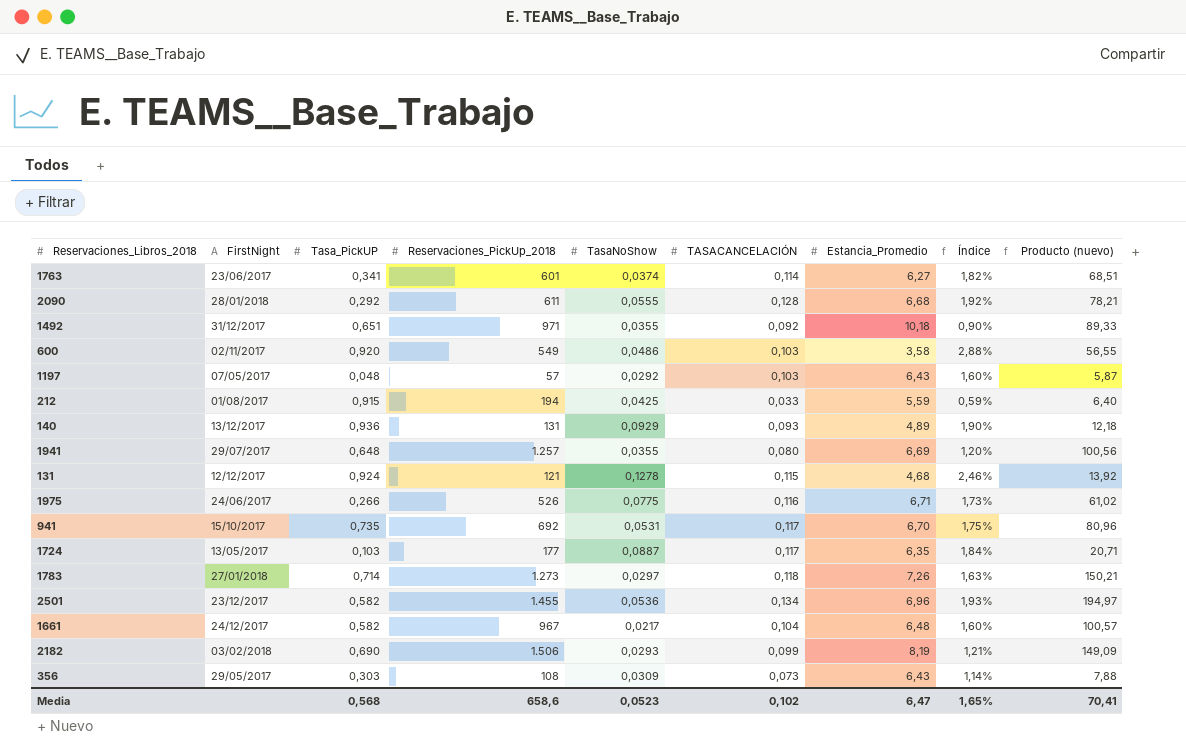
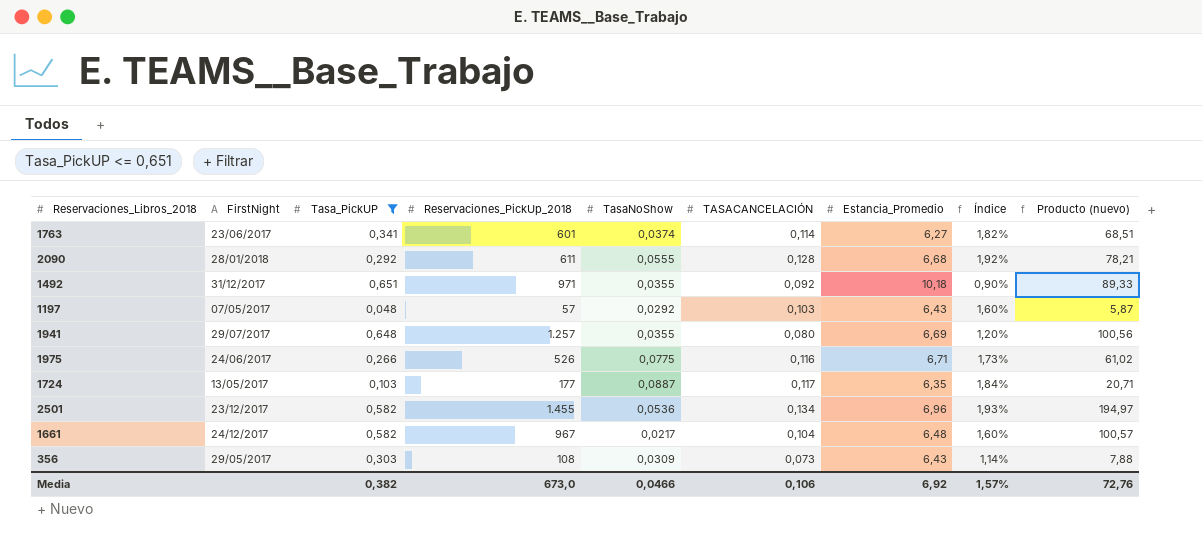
filter: none -> Tasa_PickUP <= 0,651
Media | Tasa_PickUP: 0,568 -> 0,382
Media | Reservaciones_PickUp_2018: 658,6 -> 673,0
Media | TasaNoShow: 0,0523 -> 0,0466
Media | TASACANCELACIÓN: 0,102 -> 0,106
Media | Estancia_Promedio: 6,47 -> 6,92
Media | Índice: 1,65% -> 1,57%
Media | Producto (nuevo): 70,41 -> 72,76

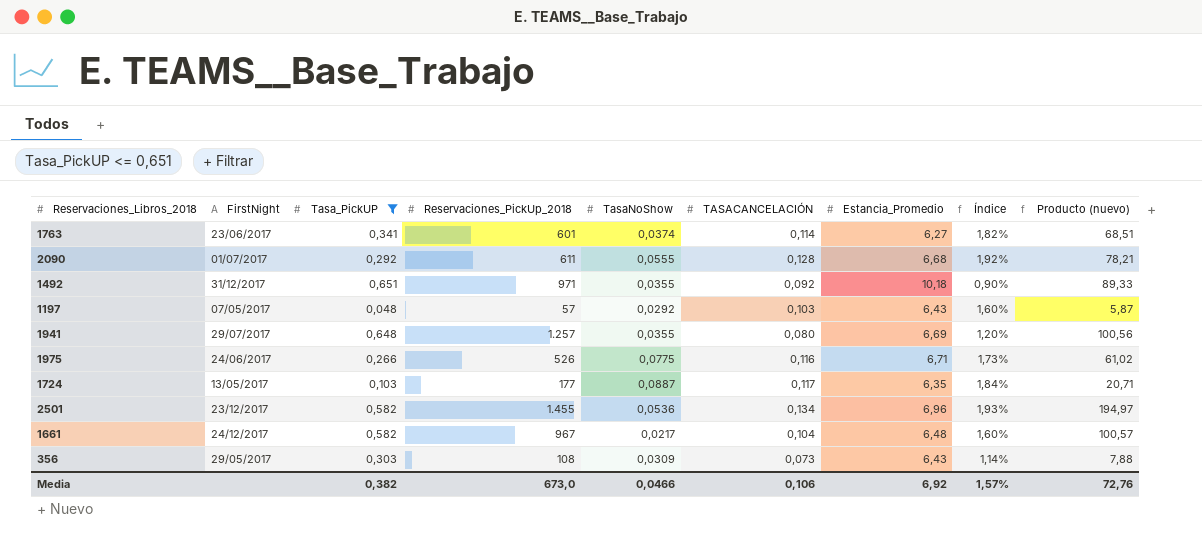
2090 | FirstNight: 28/01/2018 -> 01/07/2017

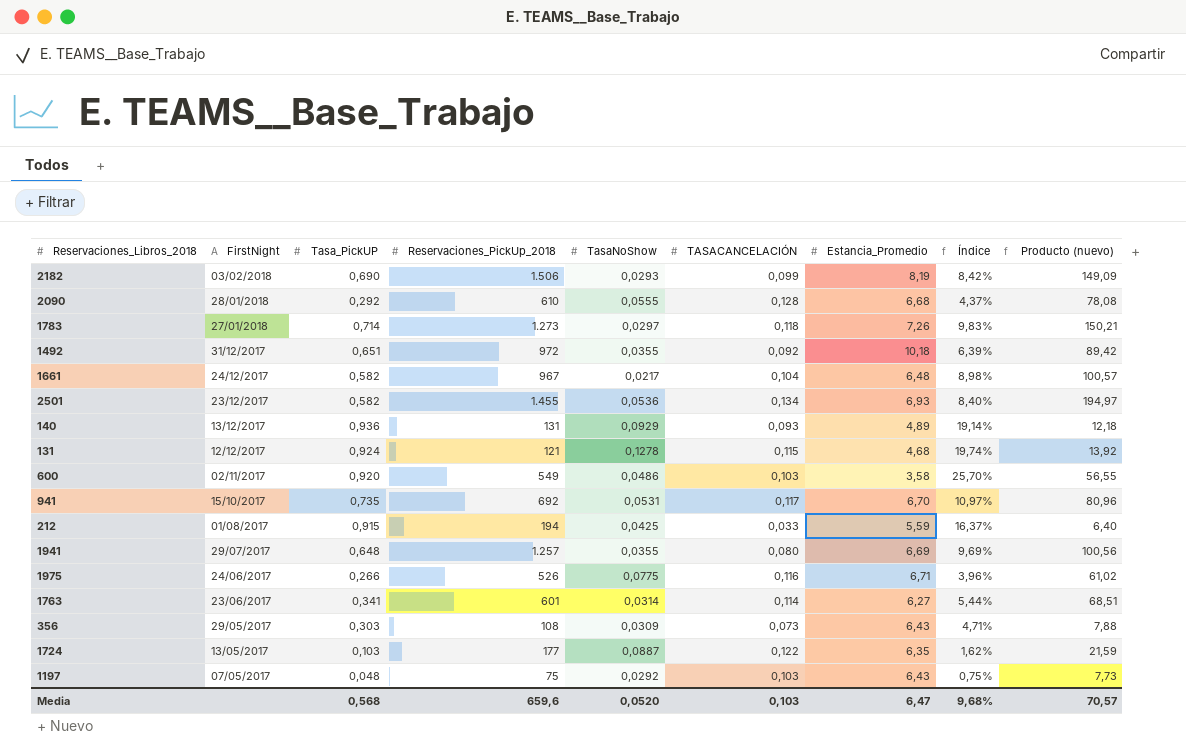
filter: Tasa_PickUP <= 0,651 -> none
row order: none -> FirstNight descending
column Índice | formula: [TASACANCELACIÓN] / [Estancia_Promedio] -> [Tasa_PickUP] / [Estancia_Promedio]
2090 | FirstNight: 01/07/2017 -> 28/01/2018
2090 | Reservaciones_PickUp_2018: 611 -> 610
2090 | Producto (nuevo): 78,21 -> 78,08
1492 | Reservaciones_PickUp_2018: 971 -> 972
1492 | Producto (nuevo): 89,33 -> 89,42
2501 | Estancia_Promedio: 6,96 -> 6,93
1763 | TasaNoShow: 0,0374 -> 0,0314
1724 | TASACANCELACIÓN: 0,117 -> 0,122
1724 | Producto (nuevo): 20,71 -> 21,59
1197 | Reservaciones_PickUp_2018: 57 -> 75
1197 | Producto (nuevo): 5,87 -> 7,73
Media | Tasa_PickUP: 0,382 -> 0,568
Media | Reservaciones_PickUp_2018: 673,0 -> 659,6
Media | TasaNoShow: 0,0466 -> 0,0520
Media | TASACANCELACIÓN: 0,106 -> 0,103
Media | Estancia_Promedio: 6,92 -> 6,47
Media | Índice: 1,57% -> 9,68%
Media | Producto (nuevo): 72,76 -> 70,57

